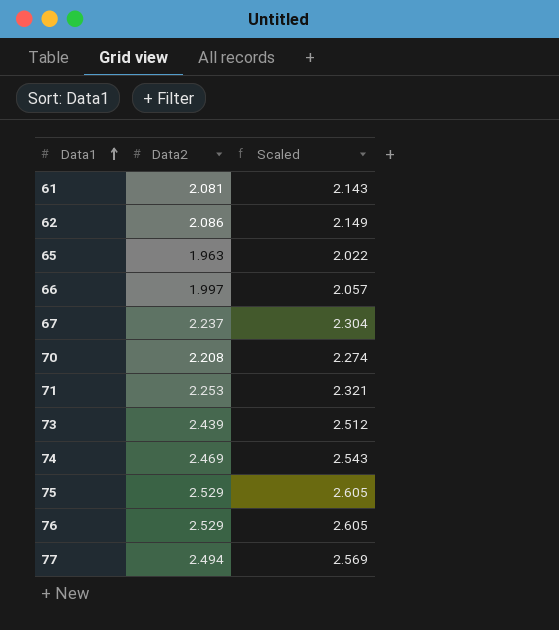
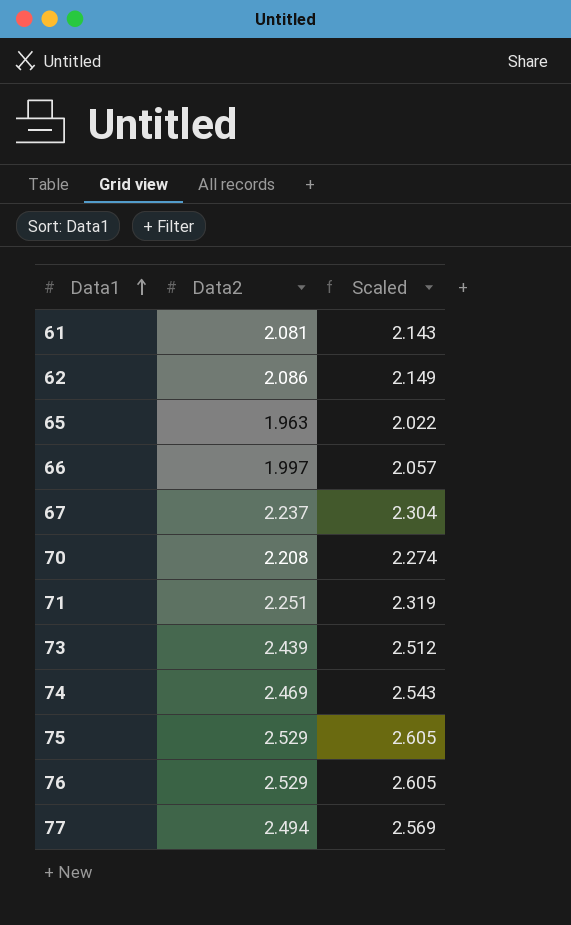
71 | Data2: 2.253 -> 2.251
71 | Scaled: 2.321 -> 2.319

